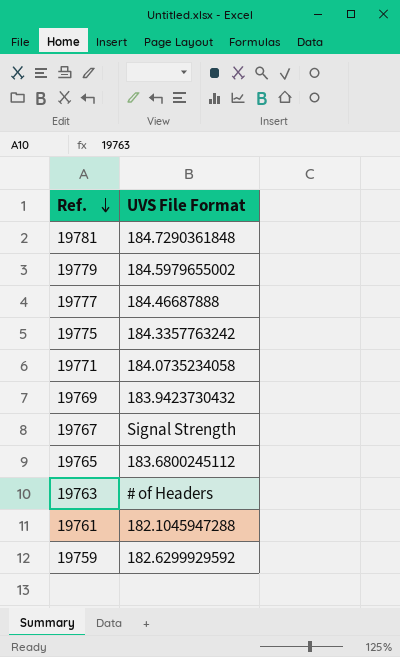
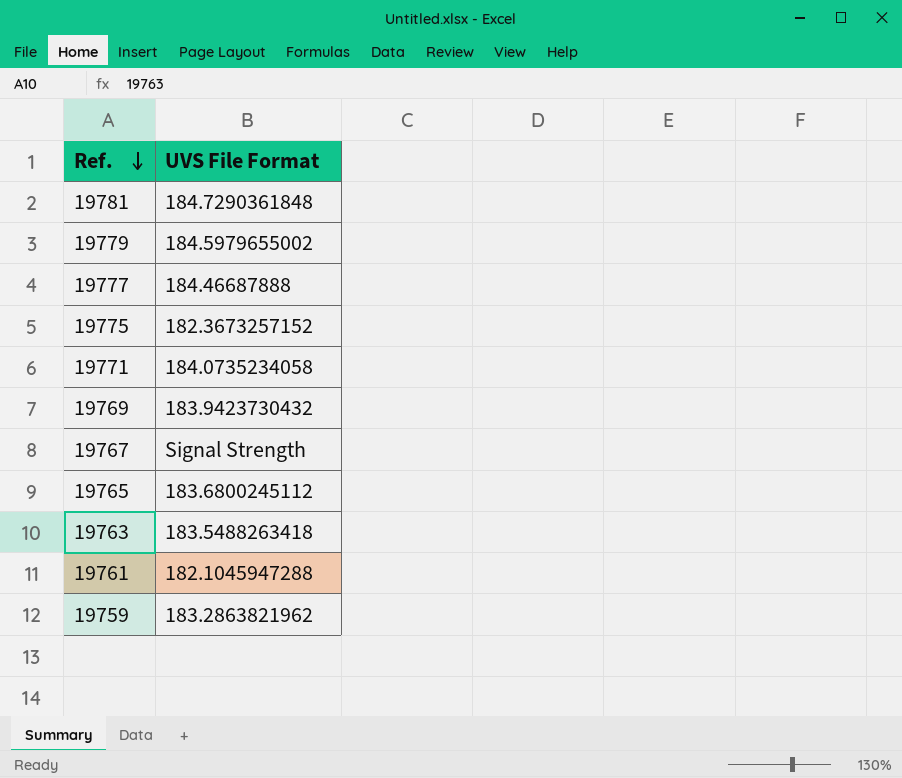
19775 | UVS File Format: 184.3357763242 -> 182.3673257152
19763 | UVS File Format: # of Headers -> 183.5488263418
19759 | UVS File Format: 182.6299929592 -> 183.2863821962

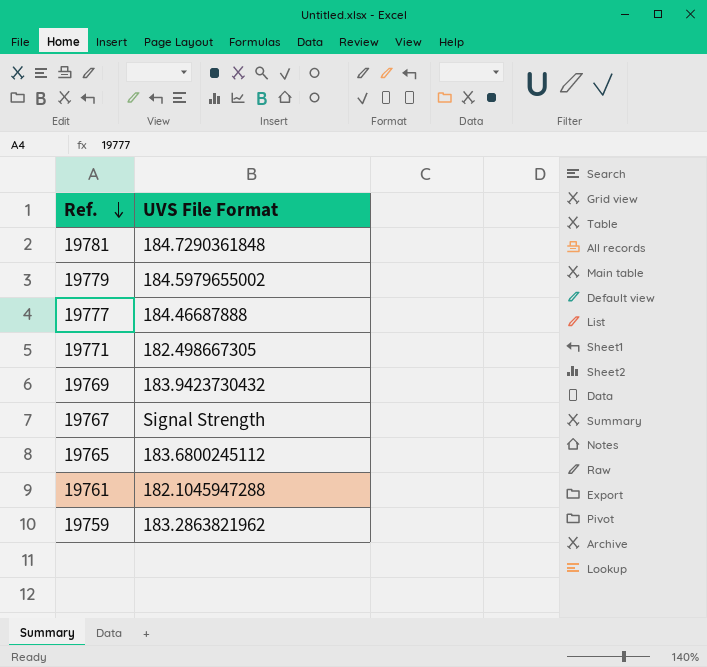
row 19775: 182.3673257152 -> none
row 19763: 183.5488263418 -> none
19771 | UVS File Format: 184.0735234058 -> 182.498667305

